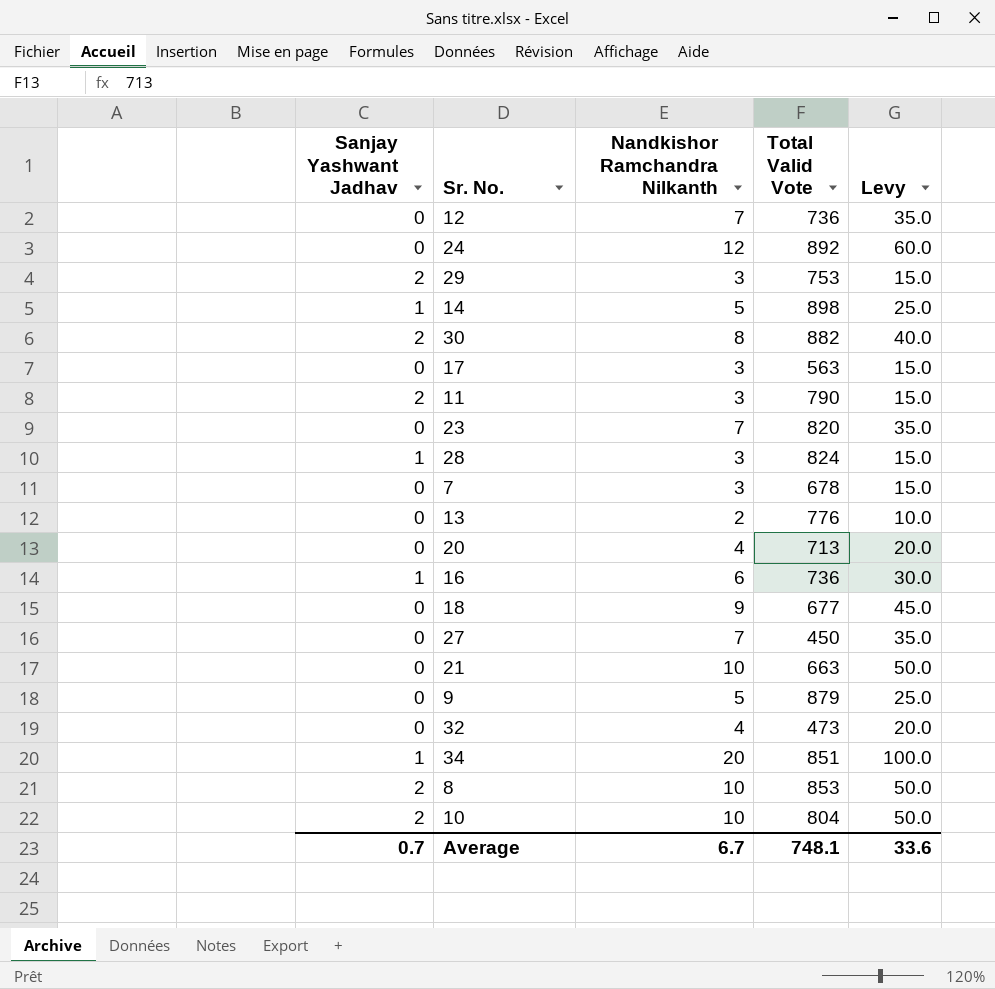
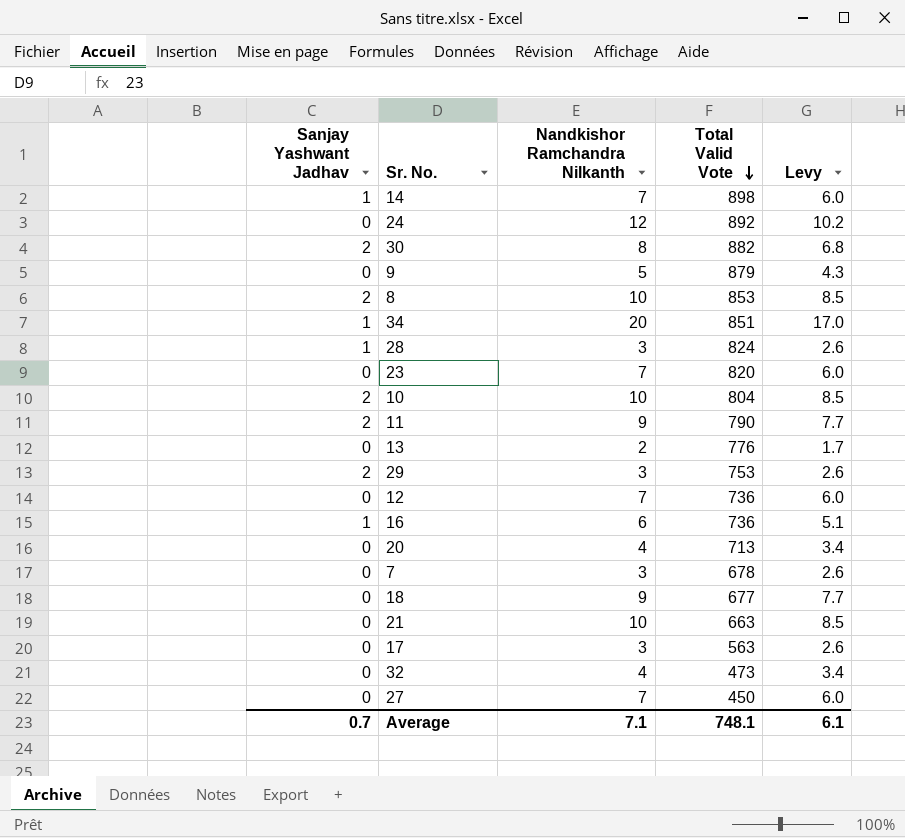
row order: none -> Total Valid Vote descending
column Levy | formula: [Nandkishor Ramchandra Nilkanth] * 5 -> [Nandkishor Ramchandra Nilkanth] * 0.85
14 | Nandkishor Ramchandra Nilkanth: 5 -> 7
11 | Nandkishor Ramchandra Nilkanth: 3 -> 9
Average | Nandkishor Ramchandra Nilkanth: 6.7 -> 7.1
Average | Levy: 33.6 -> 6.1

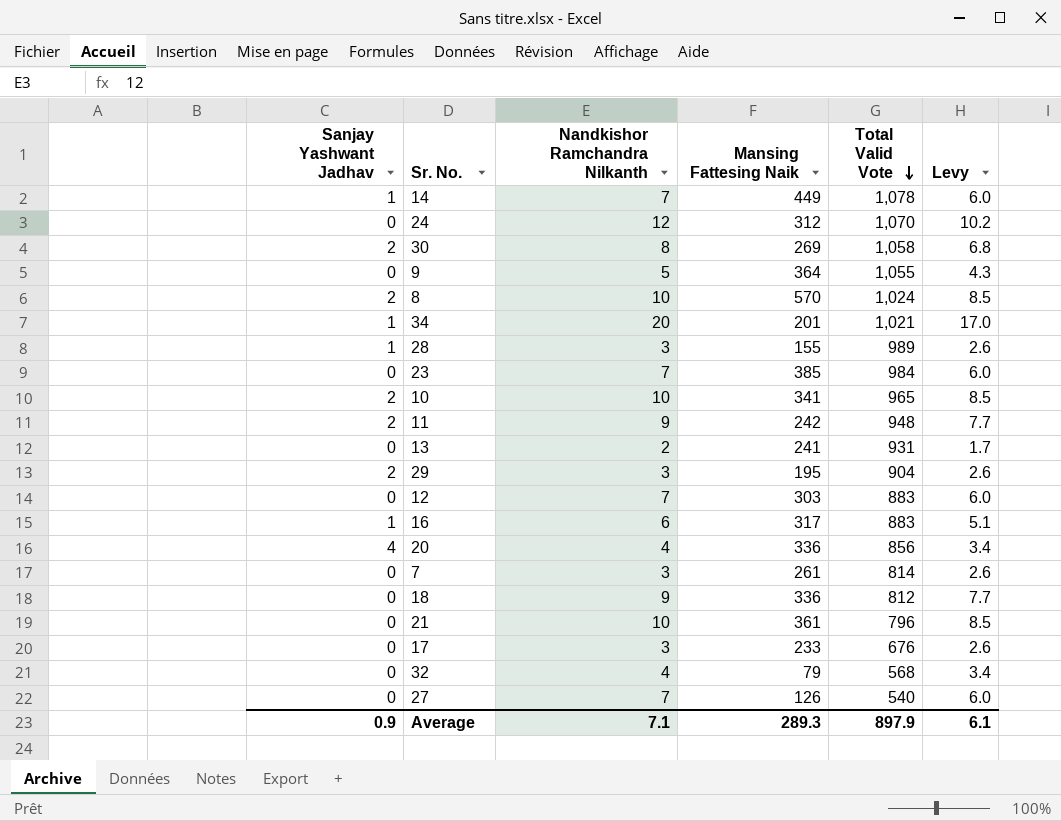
column Mansing Fattesing Naik | position: none -> 4
14 | Total Valid Vote: 898 -> 1,078
24 | Total Valid Vote: 892 -> 1,070
30 | Total Valid Vote: 882 -> 1,058
9 | Total Valid Vote: 879 -> 1,055
8 | Total Valid Vote: 853 -> 1,024
34 | Total Valid Vote: 851 -> 1,021
28 | Total Valid Vote: 824 -> 989
23 | Total Valid Vote: 820 -> 984
10 | Total Valid Vote: 804 -> 965
11 | Total Valid Vote: 790 -> 948
13 | Total Valid Vote: 776 -> 931
29 | Total Valid Vote: 753 -> 904
12 | Total Valid Vote: 736 -> 883
16 | Total Valid Vote: 736 -> 883
20 | Sanjay Yashwant Jadhav: 0 -> 4
20 | Total Valid Vote: 713 -> 856
7 | Total Valid Vote: 678 -> 814
18 | Total Valid Vote: 677 -> 812
21 | Total Valid Vote: 663 -> 796
17 | Total Valid Vote: 563 -> 676
32 | Total Valid Vote: 473 -> 568
27 | Total Valid Vote: 450 -> 540
Average | Sanjay Yashwant Jadhav: 0.7 -> 0.9
Average | Total Valid Vote: 748.1 -> 897.9

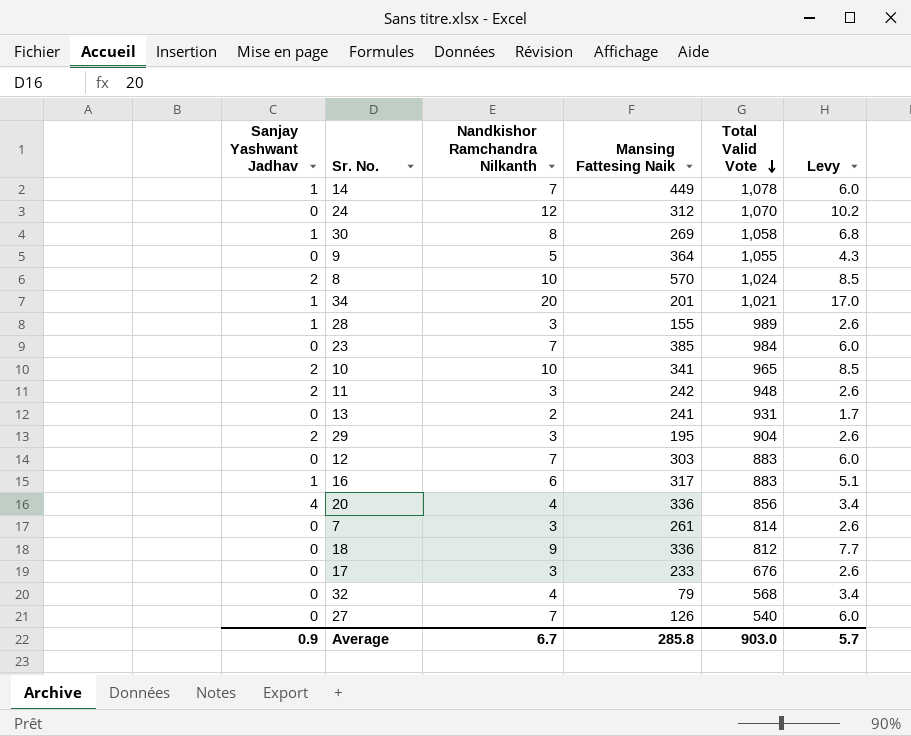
row 21: 0 | 10 | 361 | 796 | 8.5 -> none
30 | Sanjay Yashwant Jadhav: 2 -> 1
11 | Nandkishor Ramchandra Nilkanth: 9 -> 3
11 | Levy: 7.7 -> 2.6
Average | Nandkishor Ramchandra Nilkanth: 7.1 -> 6.7
Average | Mansing Fattesing Naik: 289.3 -> 285.8
Average | Total Valid Vote: 897.9 -> 903.0
Average | Levy: 6.1 -> 5.7

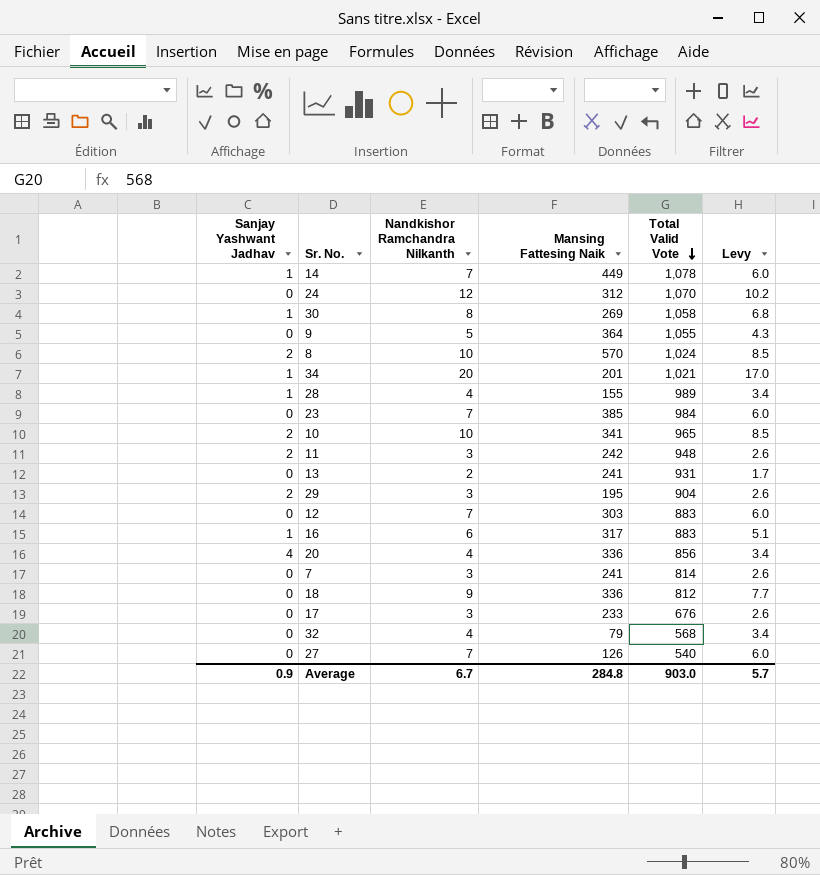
28 | Nandkishor Ramchandra Nilkanth: 3 -> 4
28 | Levy: 2.6 -> 3.4
7 | Mansing Fattesing Naik: 261 -> 241
Average | Mansing Fattesing Naik: 285.8 -> 284.8

